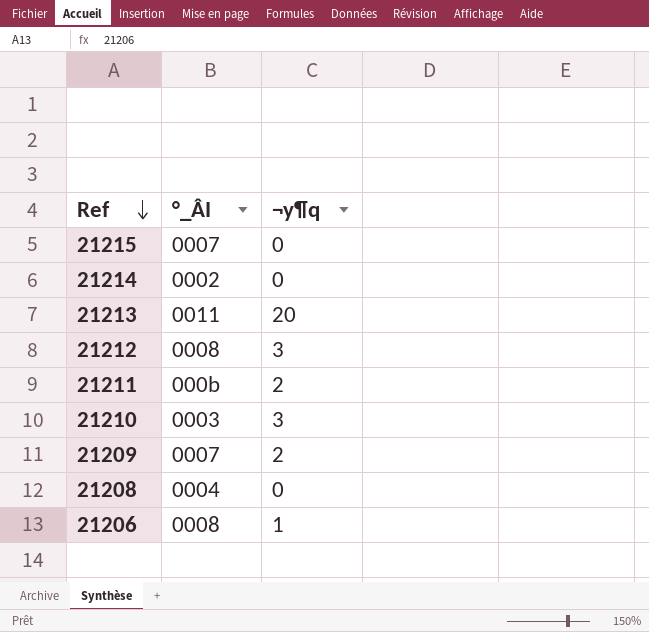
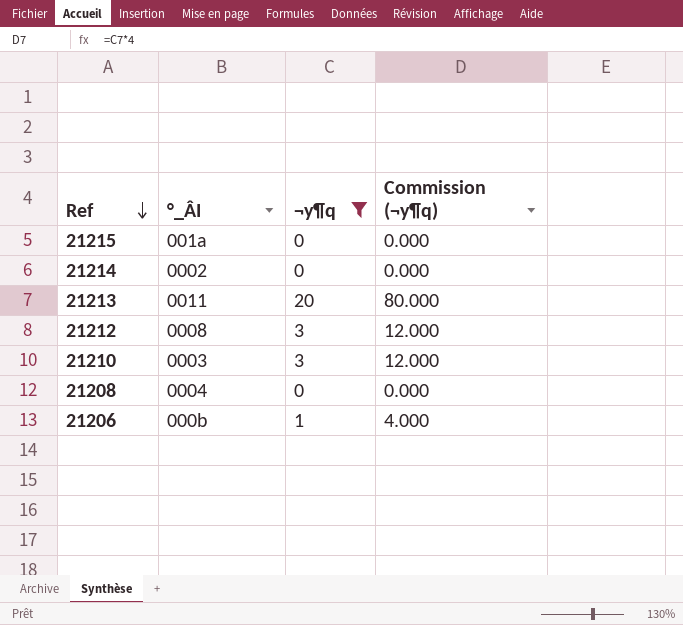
filter: none -> ¬y¶q != 2
column Commission (¬y¶q) | formula: none -> [¬y¶q] * 4
21215 | °_ÂI: 0007 -> 001a
21206 | °_ÂI: 0008 -> 000b

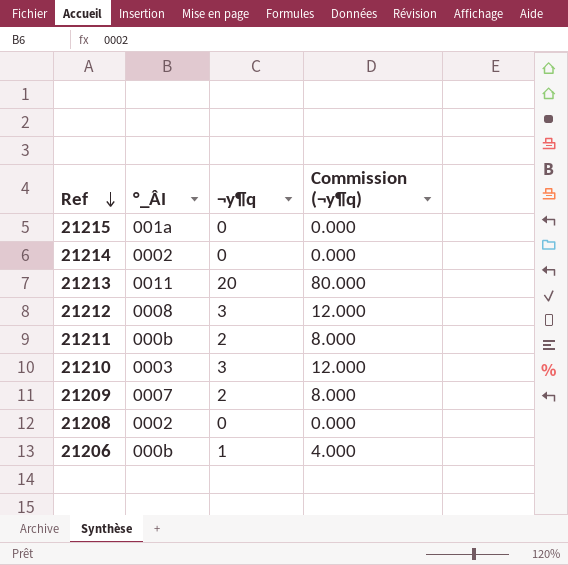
filter: ¬y¶q != 2 -> none
21208 | °_ÂI: 0004 -> 0002

